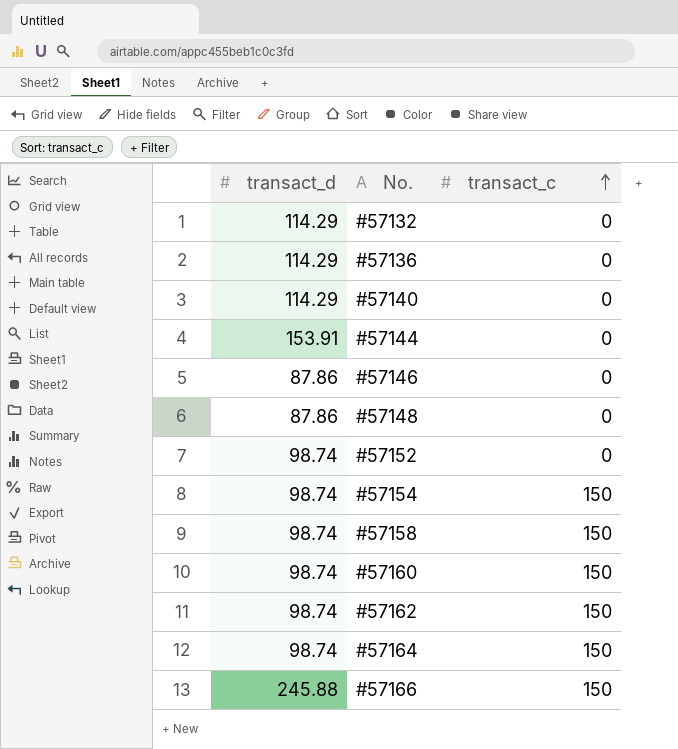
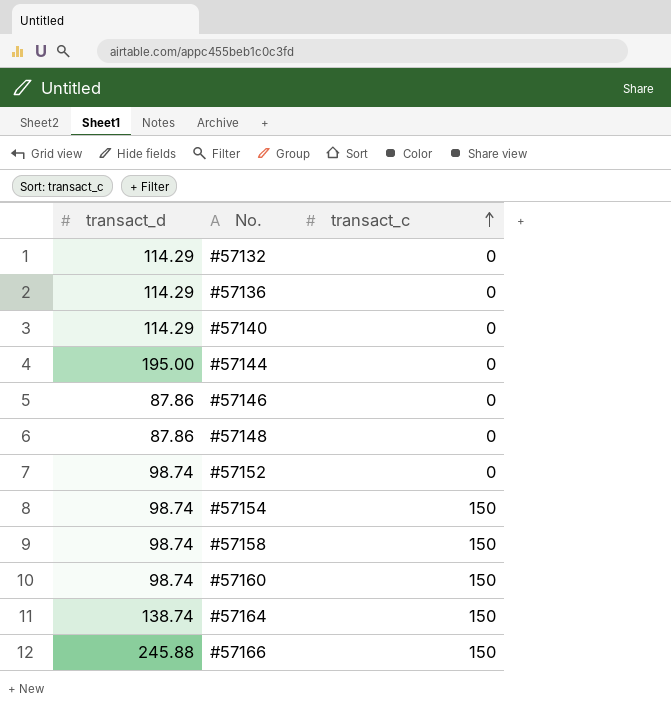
row #57162: 98.74 | 150 -> none
#57144 | transact_d: 153.91 -> 195.00
#57164 | transact_d: 98.74 -> 138.74

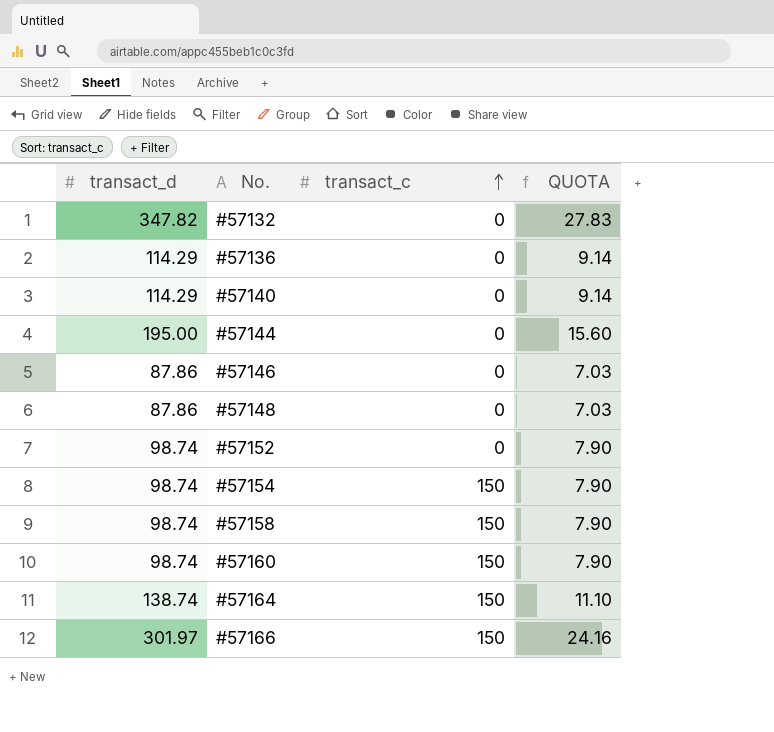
column QUOTA | formula: none -> [transact_d] * 0.08
#57132 | transact_d: 114.29 -> 347.82
#57166 | transact_d: 245.88 -> 301.97

